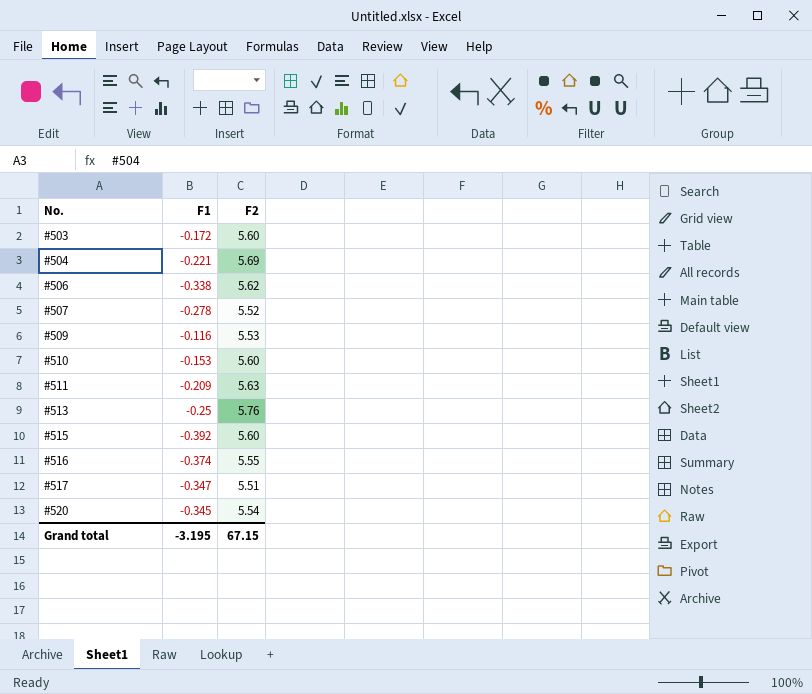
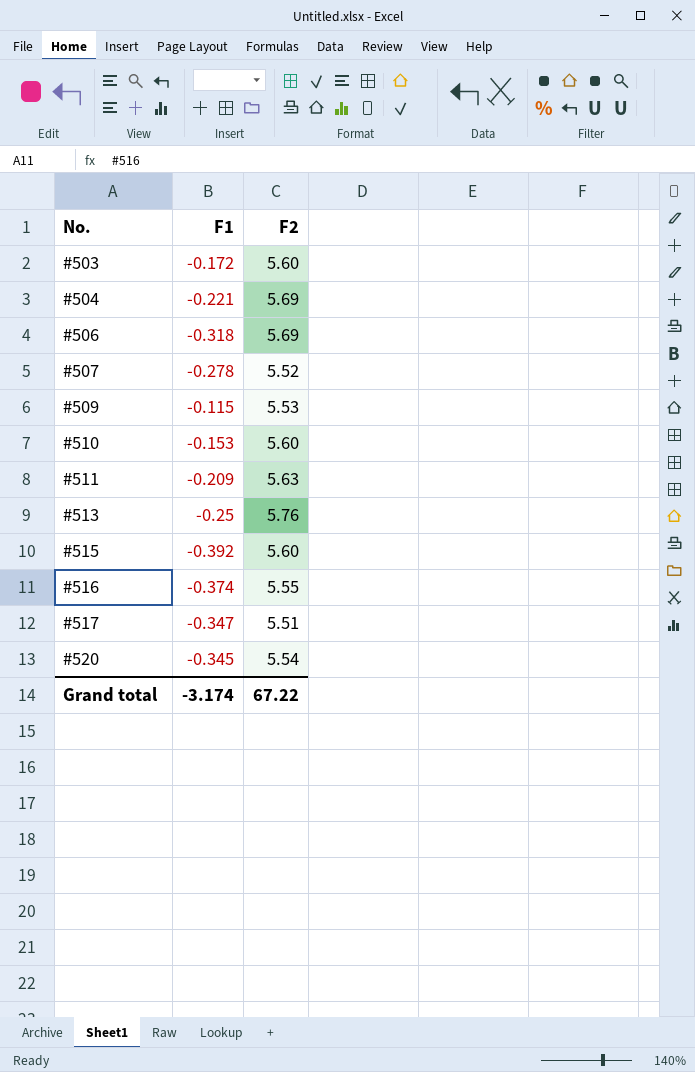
#506 | F1: -0.338 -> -0.318
#506 | F2: 5.62 -> 5.69
#509 | F1: -0.116 -> -0.115
Grand total | F1: -3.195 -> -3.174
Grand total | F2: 67.15 -> 67.22

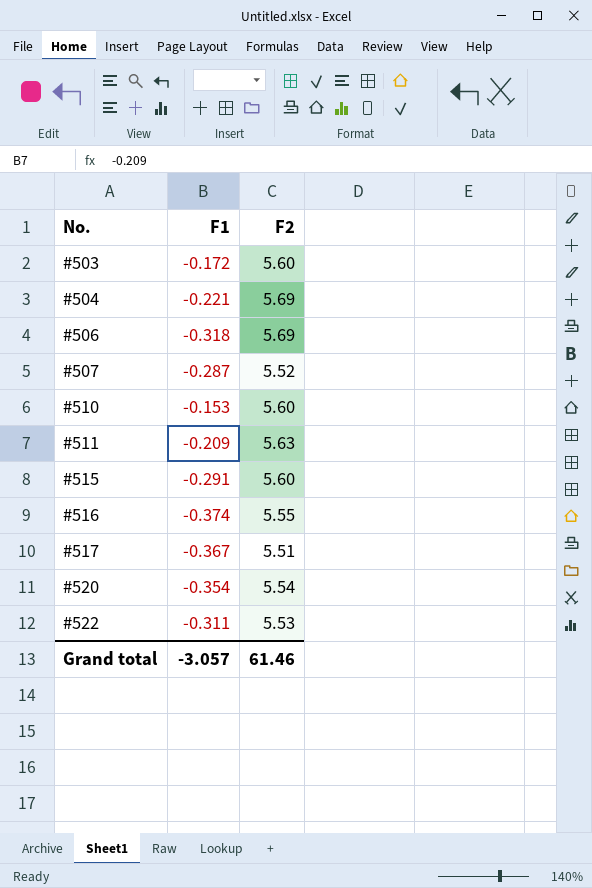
row #509: -0.115 | 5.53 -> none
row #513: -0.25 | 5.76 -> none
#507 | F1: -0.278 -> -0.287
#515 | F1: -0.392 -> -0.291
#517 | F1: -0.347 -> -0.367
#520 | F1: -0.345 -> -0.354
row #522: none -> -0.311 | 5.53
Grand total | F1: -3.174 -> -3.057
Grand total | F2: 67.22 -> 61.46

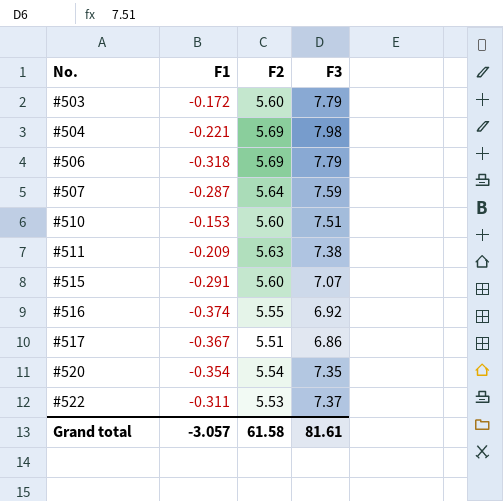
column F3 | position: none -> 4
#507 | F2: 5.52 -> 5.64
Grand total | F2: 61.46 -> 61.58

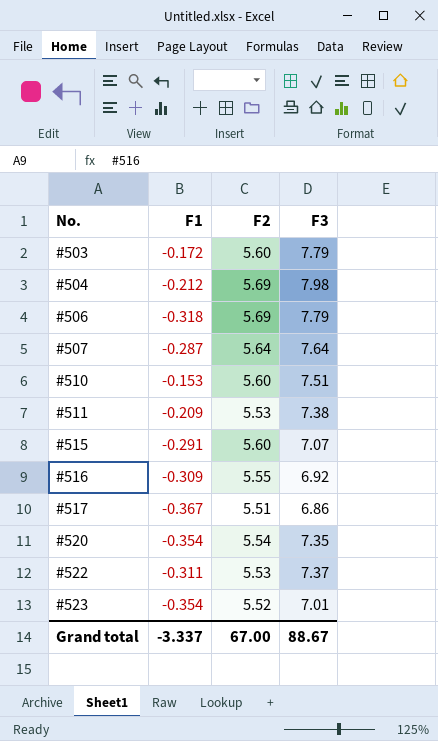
#504 | F1: -0.221 -> -0.212
#507 | F3: 7.59 -> 7.64
#511 | F2: 5.63 -> 5.53
#516 | F1: -0.374 -> -0.309
row #523: none -> -0.354 | 5.52 | 7.01
Grand total | F1: -3.057 -> -3.337
Grand total | F2: 61.58 -> 67.00
Grand total | F3: 81.61 -> 88.67

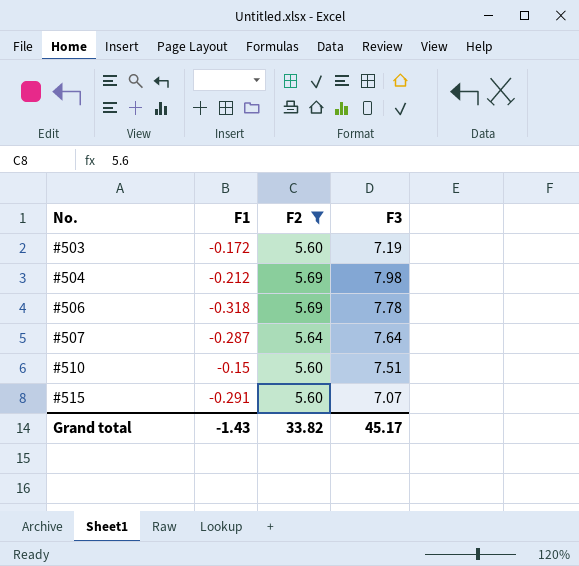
filter: none -> F2 >= 5.60
#503 | F3: 7.79 -> 7.19
#506 | F3: 7.79 -> 7.78
#510 | F1: -0.153 -> -0.15
Grand total | F1: -3.337 -> -1.43
Grand total | F2: 67.00 -> 33.82
Grand total | F3: 88.67 -> 45.17

